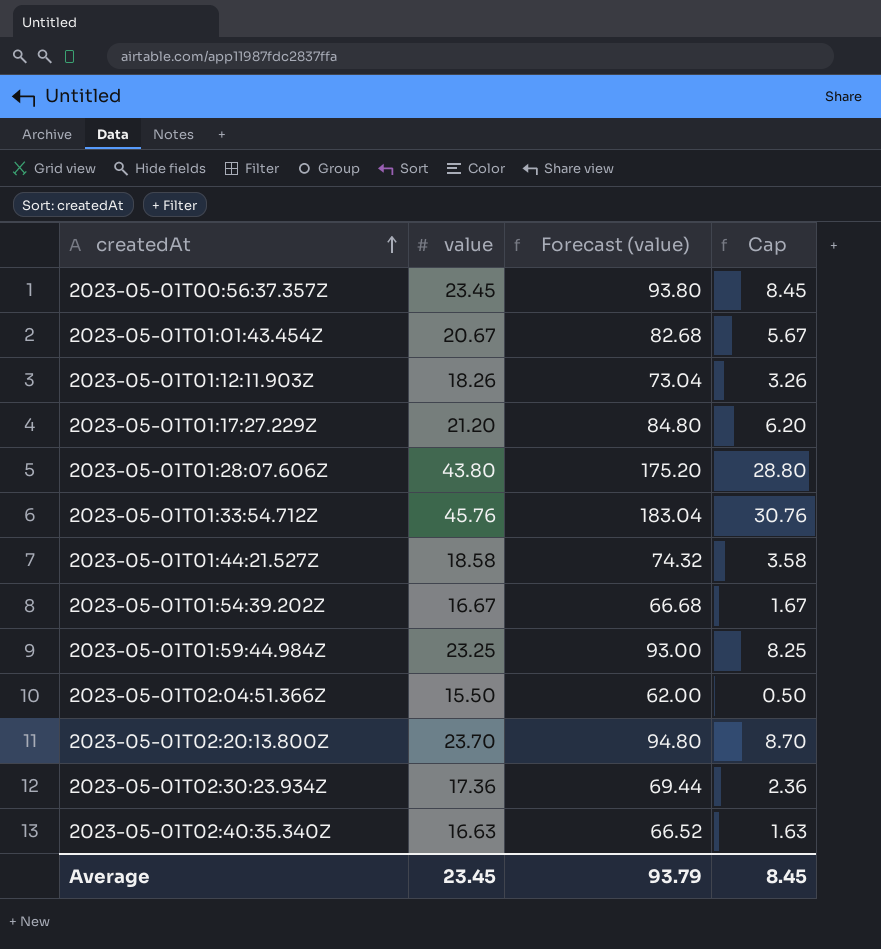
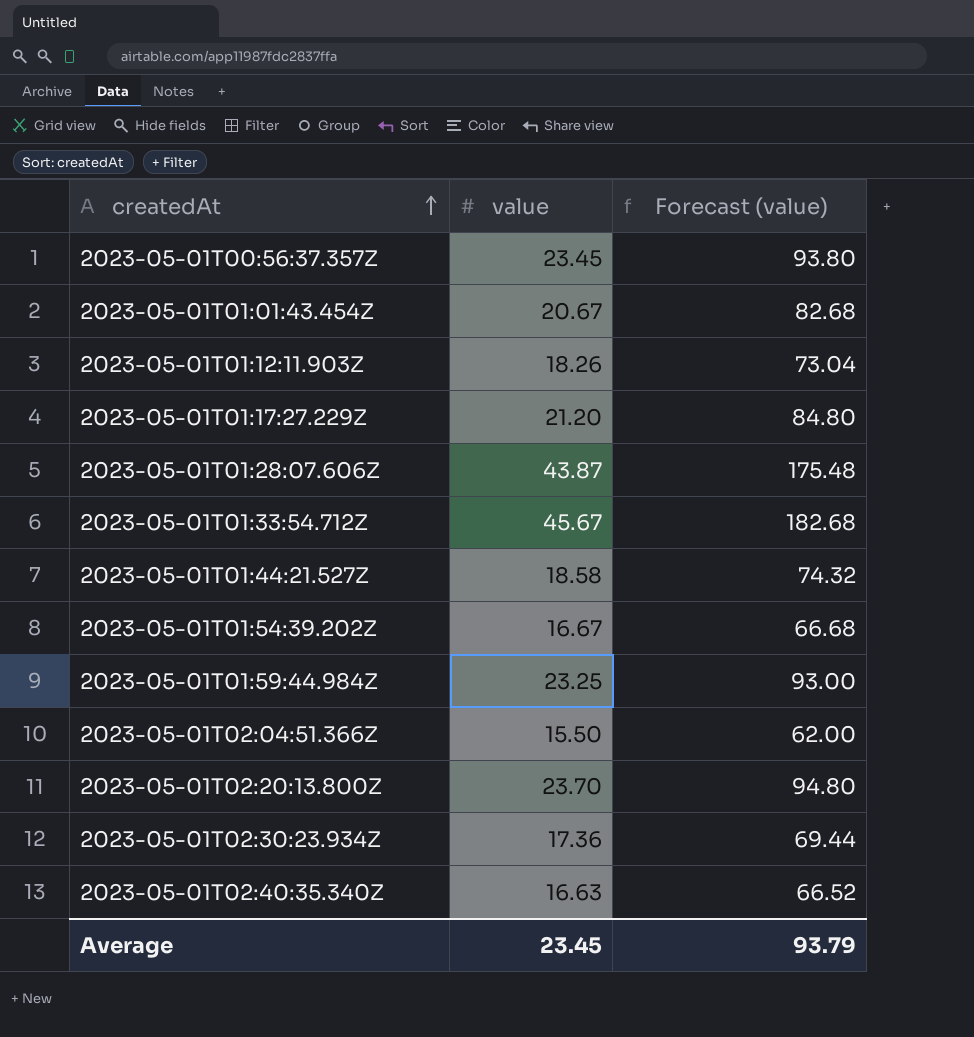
column Cap | formula: [value] - 15 -> none
2023-05-01T01:28:07.606Z | value: 43.80 -> 43.87
2023-05-01T01:28:07.606Z | Forecast (value): 175.20 -> 175.48
2023-05-01T01:33:54.712Z | value: 45.76 -> 45.67
2023-05-01T01:33:54.712Z | Forecast (value): 183.04 -> 182.68

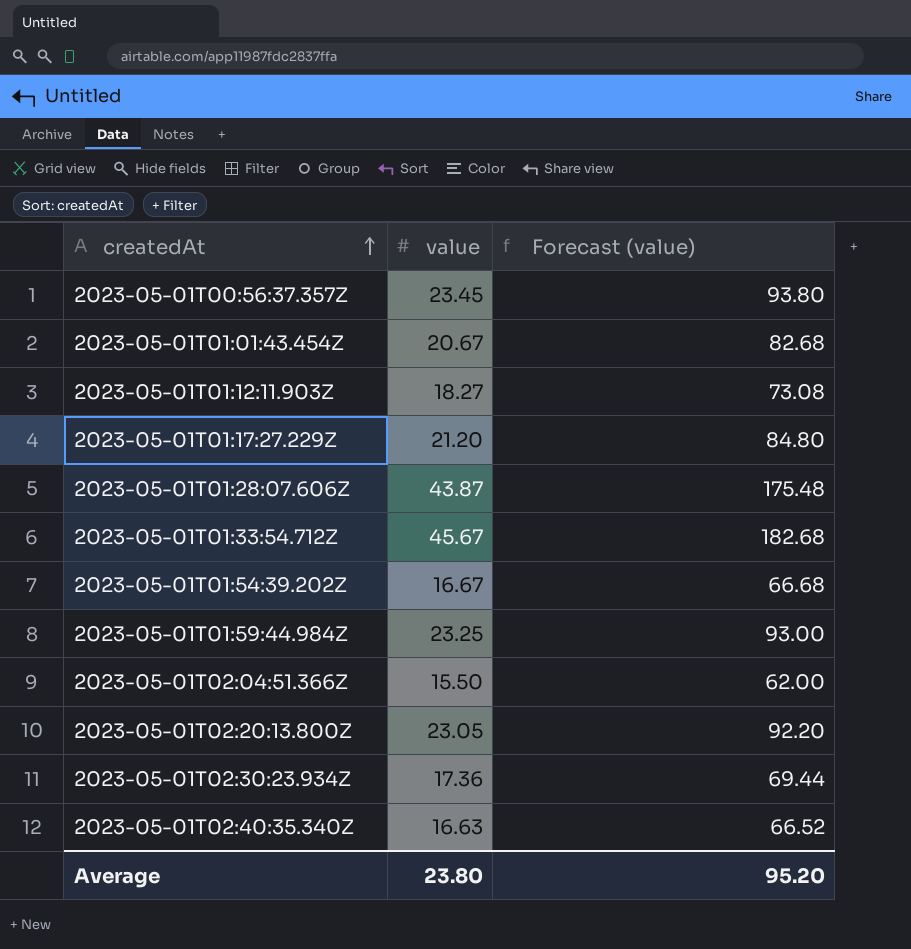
row 2023-05-01T01:44:21.527Z: 18.58 | 74.32 -> none
2023-05-01T01:12:11.903Z | value: 18.26 -> 18.27
2023-05-01T01:12:11.903Z | Forecast (value): 73.04 -> 73.08
2023-05-01T02:20:13.800Z | value: 23.70 -> 23.05
2023-05-01T02:20:13.800Z | Forecast (value): 94.80 -> 92.20
Average | value: 23.45 -> 23.80
Average | Forecast (value): 93.79 -> 95.20

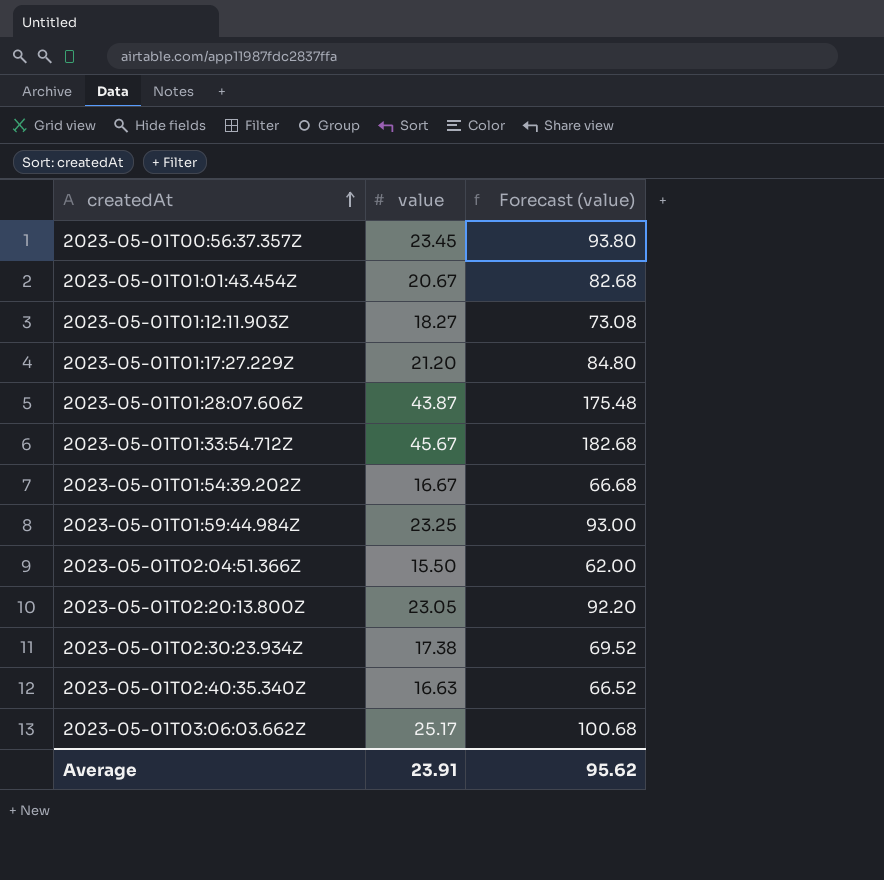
2023-05-01T02:30:23.934Z | value: 17.36 -> 17.38
2023-05-01T02:30:23.934Z | Forecast (value): 69.44 -> 69.52
row 2023-05-01T03:06:03.662Z: none -> 25.17 | 100.68
Average | value: 23.80 -> 23.91
Average | Forecast (value): 95.20 -> 95.62

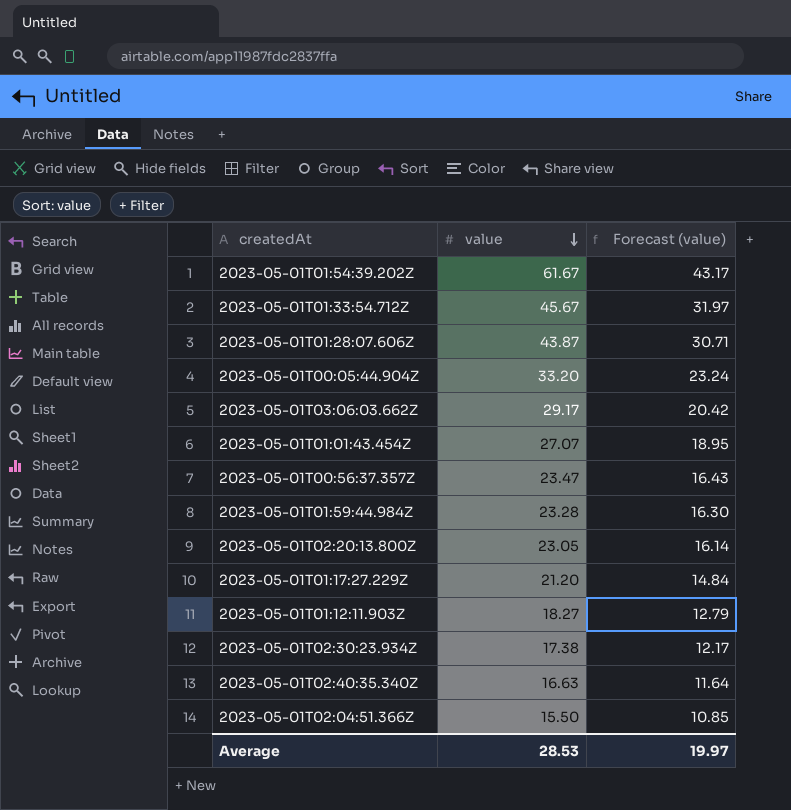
row order: createdAt ascending -> value descending
column Forecast (value) | formula: [value] * 4 -> [value] * 0.7
2023-05-01T01:54:39.202Z | value: 16.67 -> 61.67
row 2023-05-01T00:05:44.904Z: none -> 33.20 | 23.24
2023-05-01T03:06:03.662Z | value: 25.17 -> 29.17
2023-05-01T01:01:43.454Z | value: 20.67 -> 27.07
2023-05-01T00:56:37.357Z | value: 23.45 -> 23.47
2023-05-01T01:59:44.984Z | value: 23.25 -> 23.28
Average | value: 23.91 -> 28.53
Average | Forecast (value): 95.62 -> 19.97

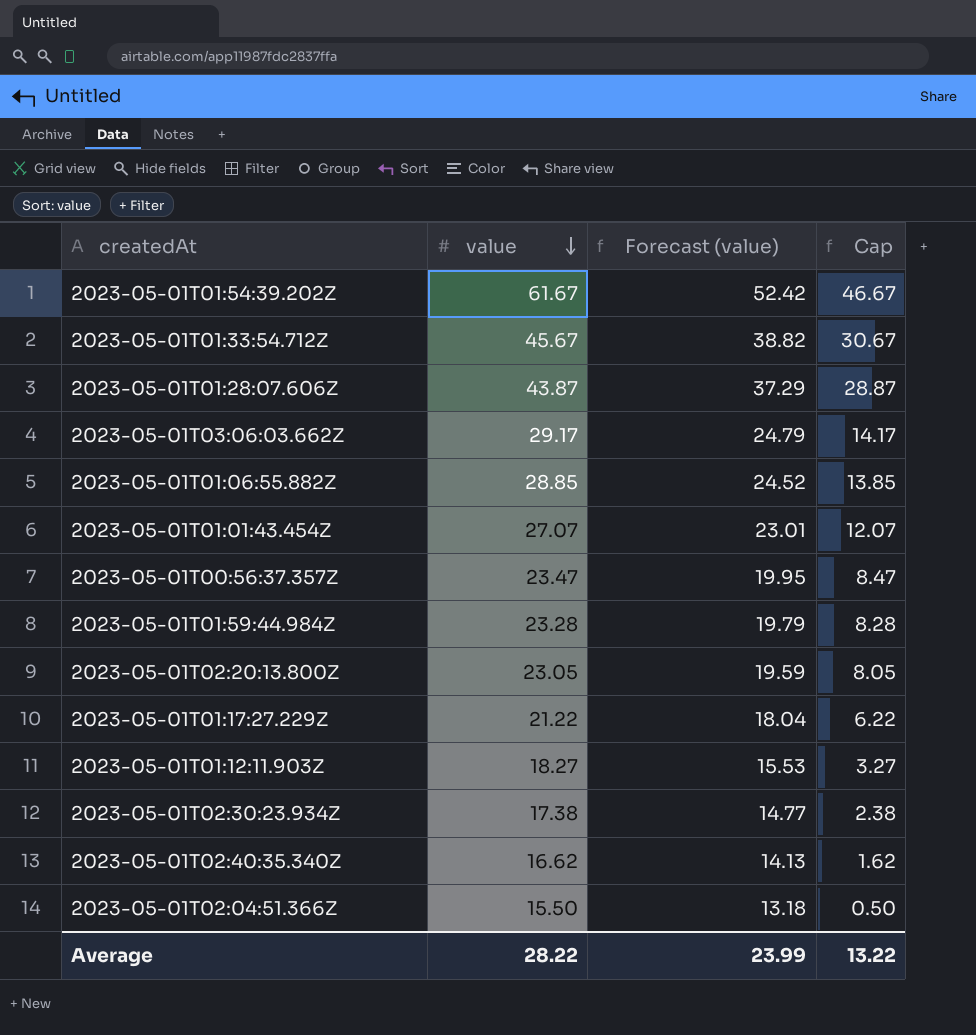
column Forecast (value) | formula: [value] * 0.7 -> [value] * 0.85
column Cap | formula: none -> [value] - 15
row 2023-05-01T00:05:44.904Z: 33.20 | 23.24 -> none
row 2023-05-01T01:06:55.882Z: none -> 28.85 | 24.52 | 13.85
2023-05-01T01:17:27.229Z | value: 21.20 -> 21.22
2023-05-01T02:40:35.340Z | value: 16.63 -> 16.62
Average | value: 28.53 -> 28.22
Average | Forecast (value): 19.97 -> 23.99

